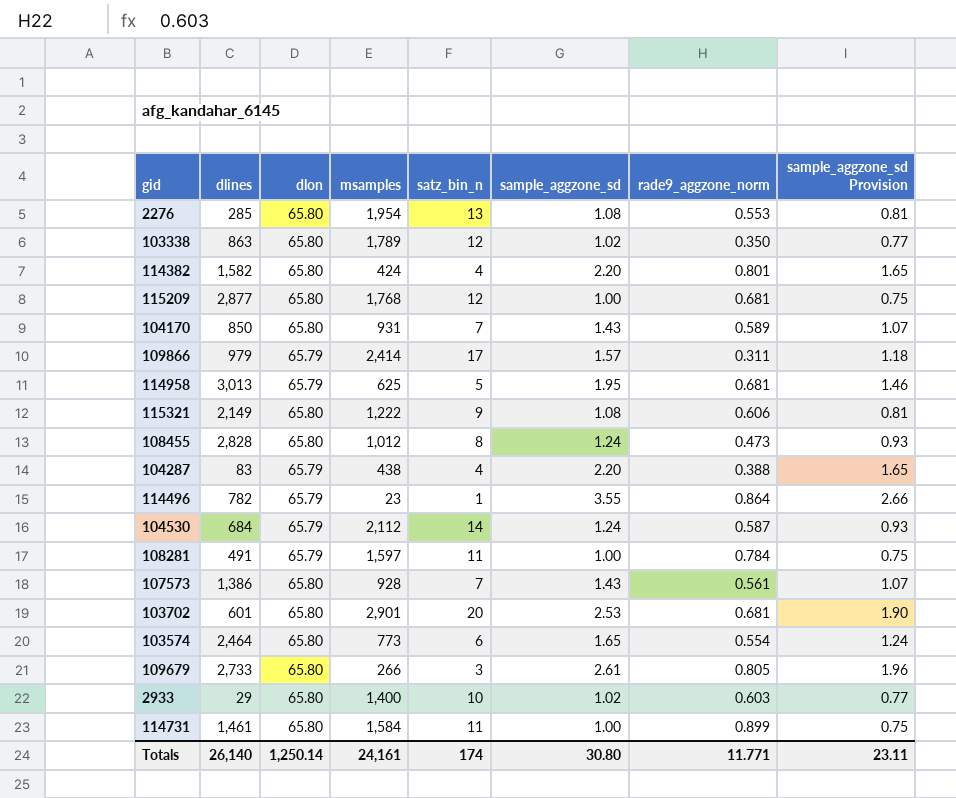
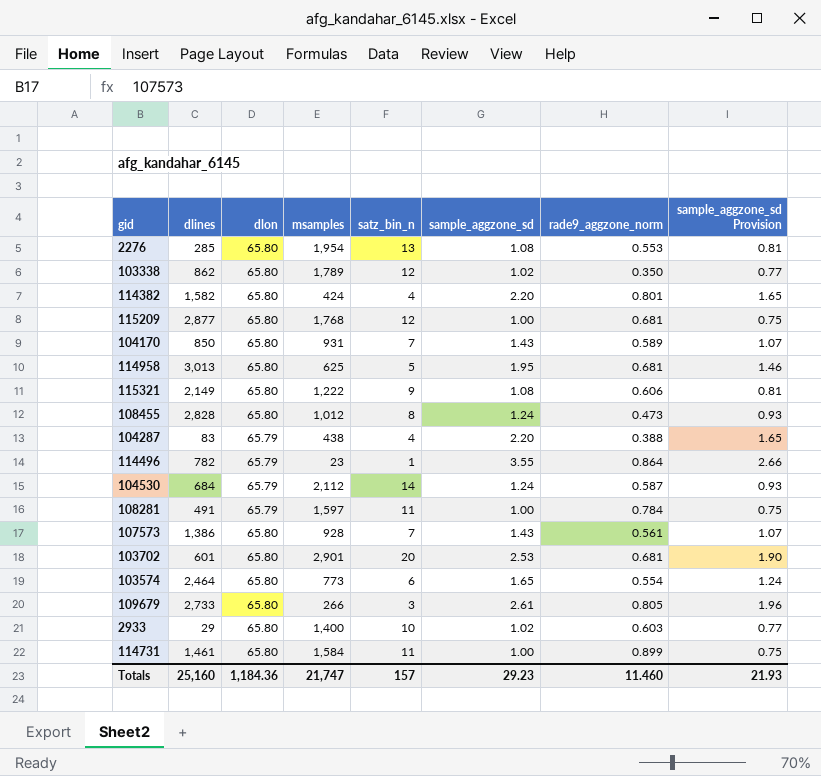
row 109866: 979 | 65.79 | 2,414 | 17 | 1.57 | 0.311 | 1.18 -> none
103338 | dlines: 863 -> 862
114958 | dlon: 65.79 -> 65.80
Totals | dlines: 26,140 -> 25,160
Totals | dlon: 1,250.14 -> 1,184.36
Totals | msamples: 24,161 -> 21,747
Totals | satz_bin_n: 174 -> 157
Totals | sample_aggzone_sd: 30.80 -> 29.23
Totals | rade9_aggzone_norm: 11.771 -> 11.460
Totals | sample_aggzone_sd Provision: 23.11 -> 21.93

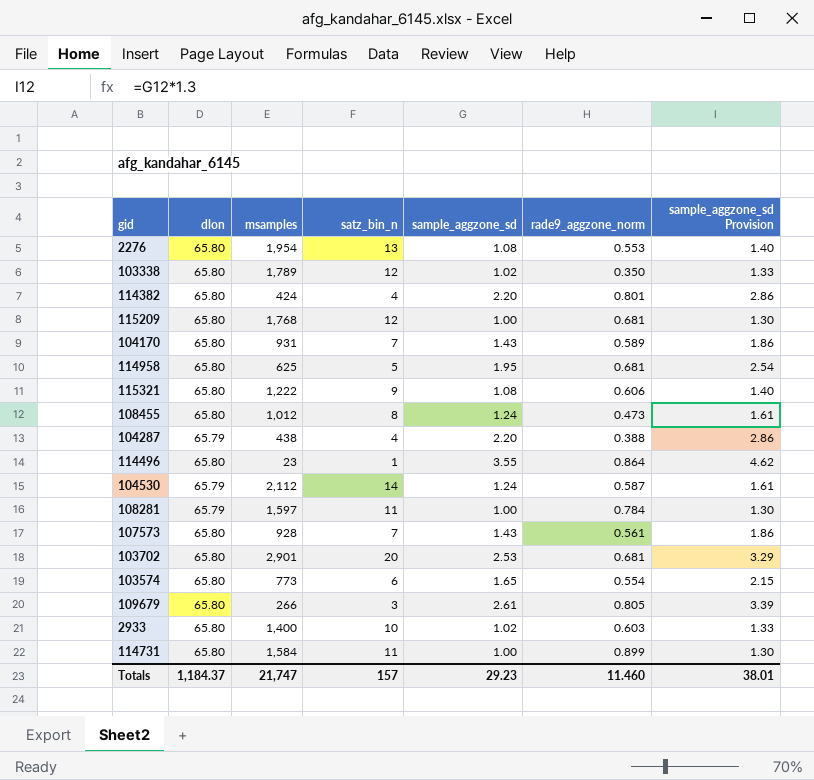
column dlines | position: 2 -> none
column sample_aggzone_sd Provision | formula: [sample_aggzone_sd] * 0.75 -> [sample_aggzone_sd] * 1.3
114496 | dlon: 65.79 -> 65.80
Totals | dlon: 1,184.36 -> 1,184.37
Totals | sample_aggzone_sd Provision: 21.93 -> 38.01

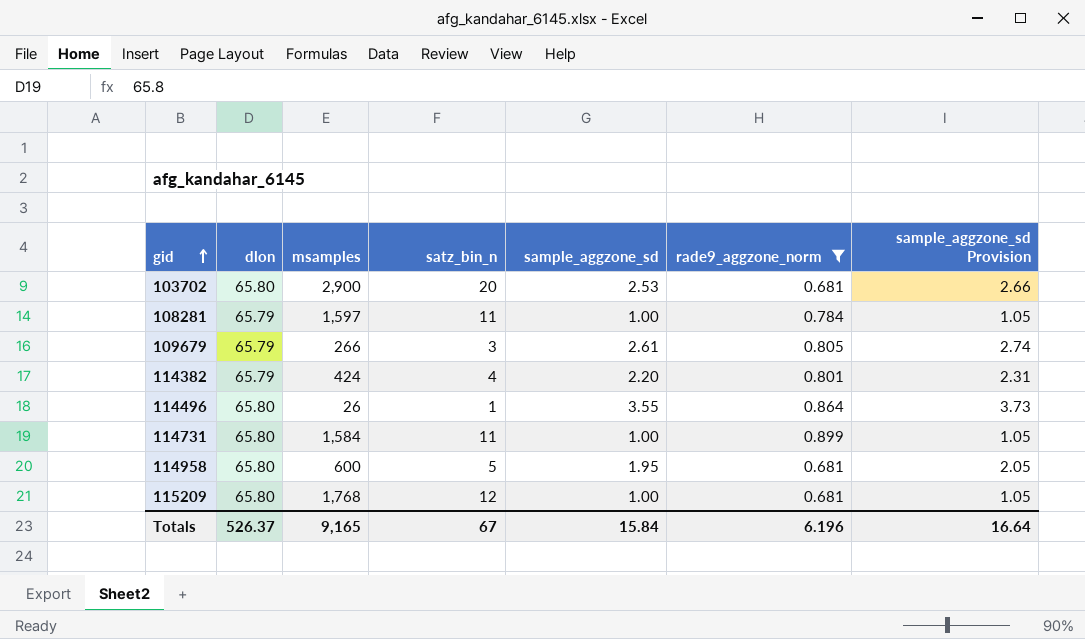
filter: none -> rade9_aggzone_norm >= 0.681
row order: none -> gid ascending
column sample_aggzone_sd Provision | formula: [sample_aggzone_sd] * 1.3 -> [sample_aggzone_sd] * 1.05
103702 | msamples: 2,901 -> 2,900
109679 | dlon: 65.80 -> 65.79
114382 | dlon: 65.80 -> 65.79
114496 | msamples: 23 -> 26
114958 | msamples: 625 -> 600
Totals | dlon: 1,184.37 -> 526.37
Totals | msamples: 21,747 -> 9,165
Totals | satz_bin_n: 157 -> 67
Totals | sample_aggzone_sd: 29.23 -> 15.84
Totals | rade9_aggzone_norm: 11.460 -> 6.196
Totals | sample_aggzone_sd Provision: 38.01 -> 16.64

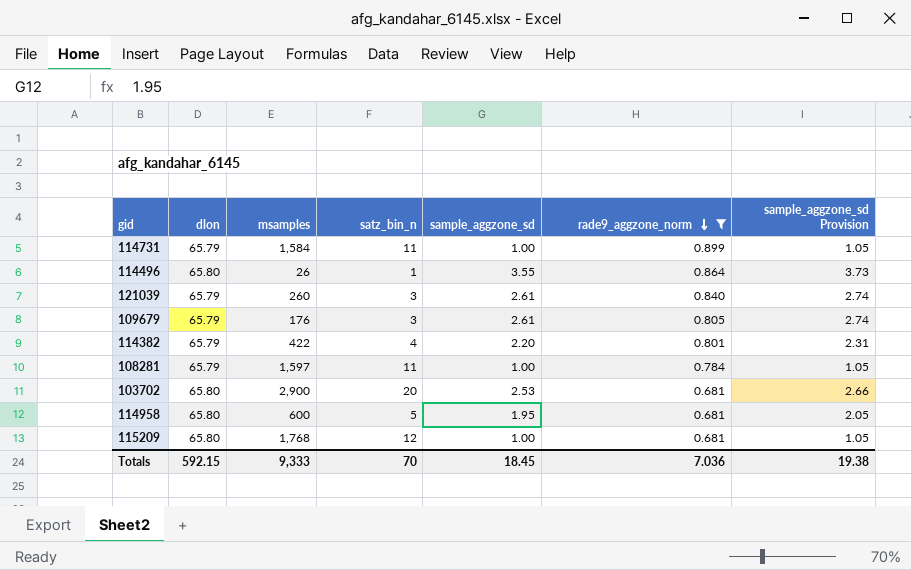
row order: gid ascending -> rade9_aggzone_norm descending
114731 | dlon: 65.80 -> 65.79
row 121039: none -> 65.79 | 260 | 3 | 2.61 | 0.840 | 2.74
109679 | msamples: 266 -> 176
114382 | msamples: 424 -> 422
Totals | dlon: 526.37 -> 592.15
Totals | msamples: 9,165 -> 9,333
Totals | satz_bin_n: 67 -> 70
Totals | sample_aggzone_sd: 15.84 -> 18.45
Totals | rade9_aggzone_norm: 6.196 -> 7.036
Totals | sample_aggzone_sd Provision: 16.64 -> 19.38

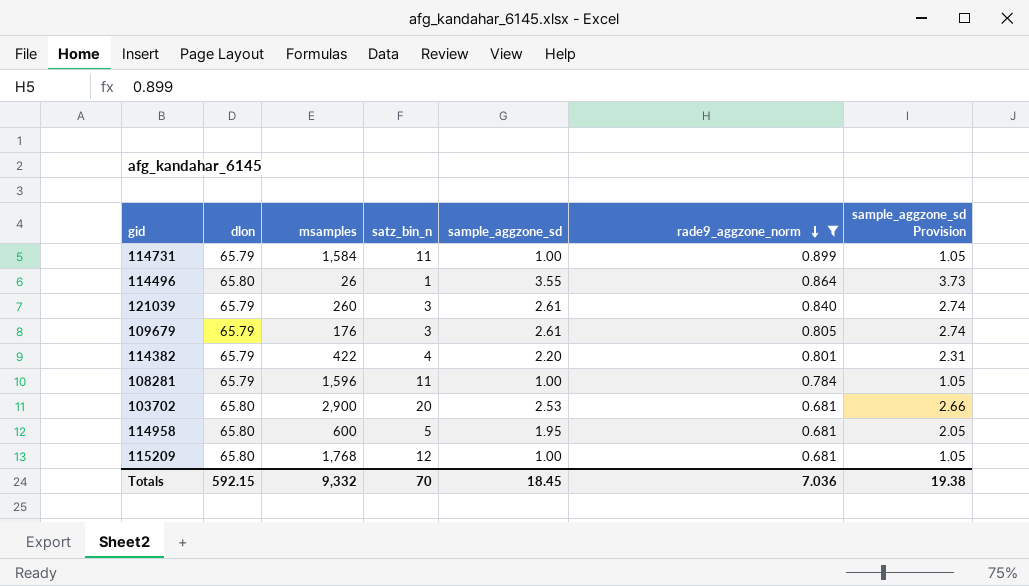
108281 | msamples: 1,597 -> 1,596
Totals | msamples: 9,333 -> 9,332

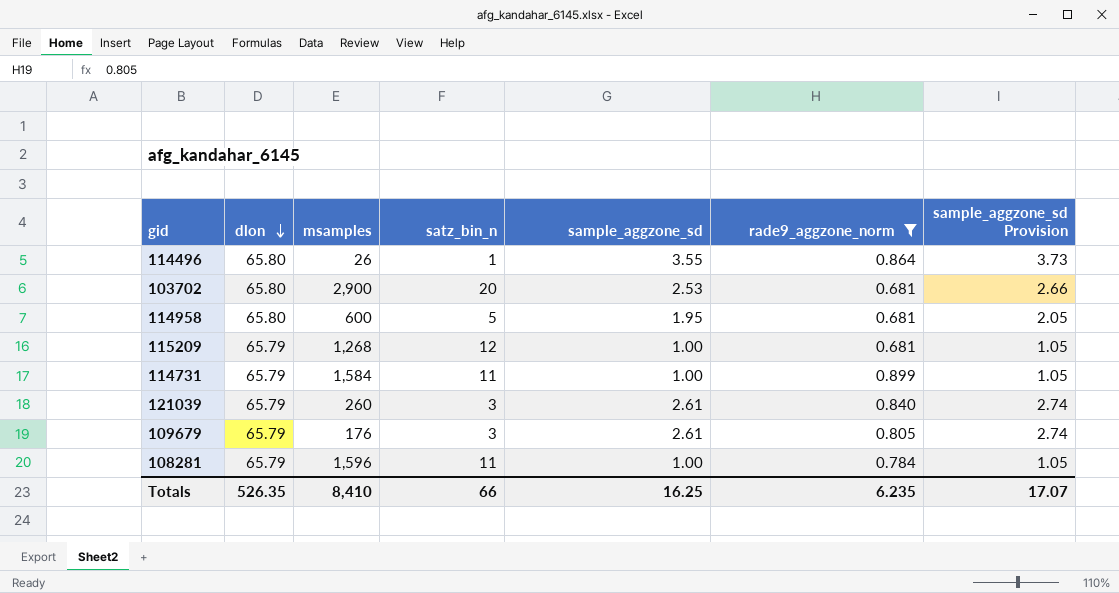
row order: rade9_aggzone_norm descending -> dlon descending
row 114382: 65.79 | 422 | 4 | 2.20 | 0.801 | 2.31 -> none
115209 | dlon: 65.80 -> 65.79
115209 | msamples: 1,768 -> 1,268
Totals | dlon: 592.15 -> 526.35
Totals | msamples: 9,332 -> 8,410
Totals | satz_bin_n: 70 -> 66
Totals | sample_aggzone_sd: 18.45 -> 16.25
Totals | rade9_aggzone_norm: 7.036 -> 6.235
Totals | sample_aggzone_sd Provision: 19.38 -> 17.07

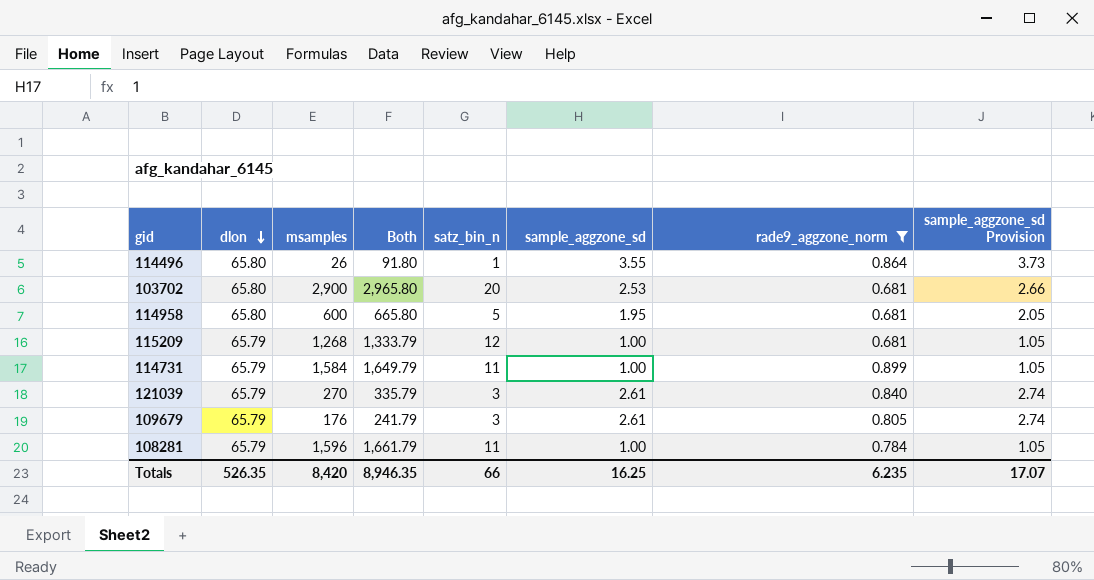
column Both | formula: none -> [dlon] + [msamples]
121039 | msamples: 260 -> 270
Totals | msamples: 8,410 -> 8,420

